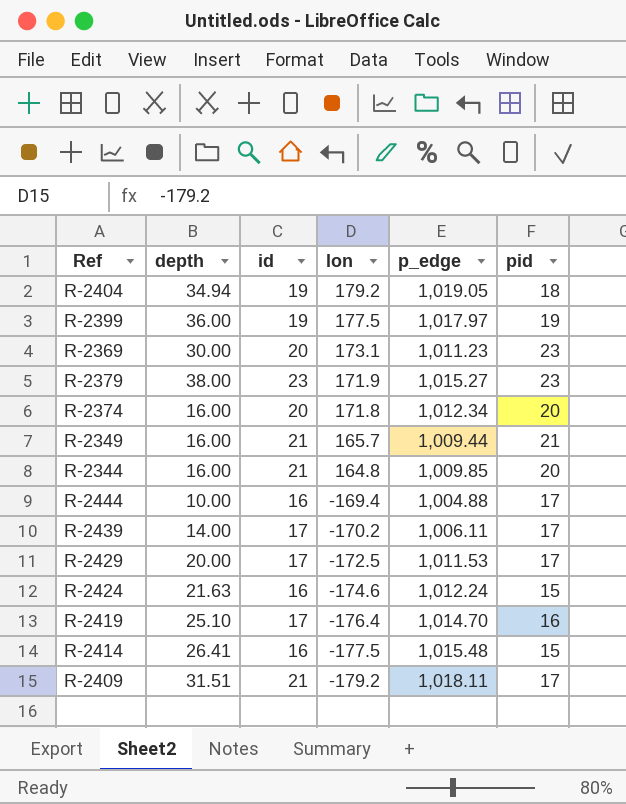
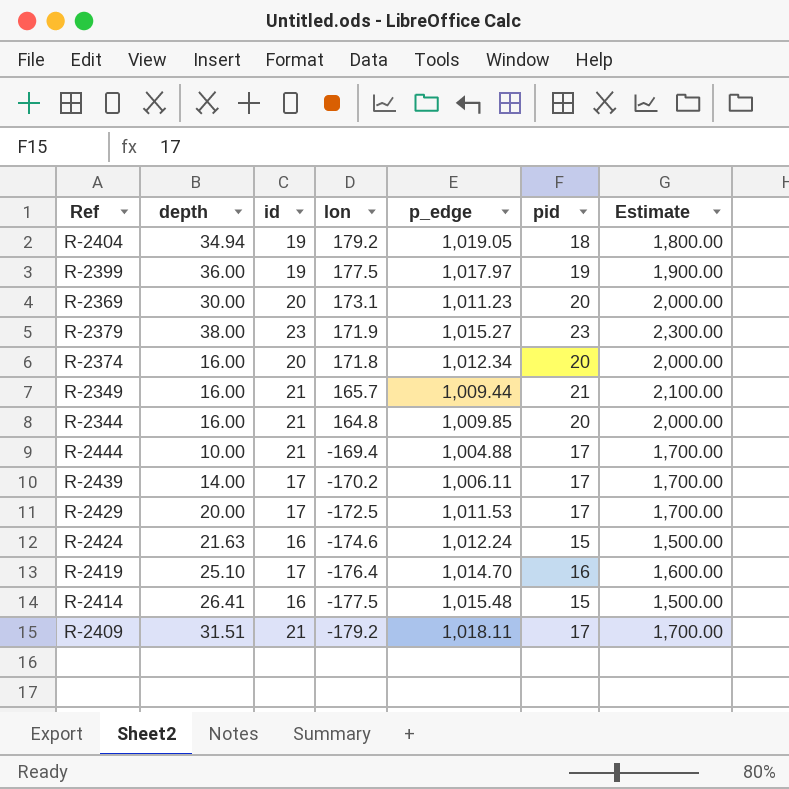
column Estimate | formula: none -> [pid] * 100
R-2369 | pid: 23 -> 20
R-2444 | id: 16 -> 21

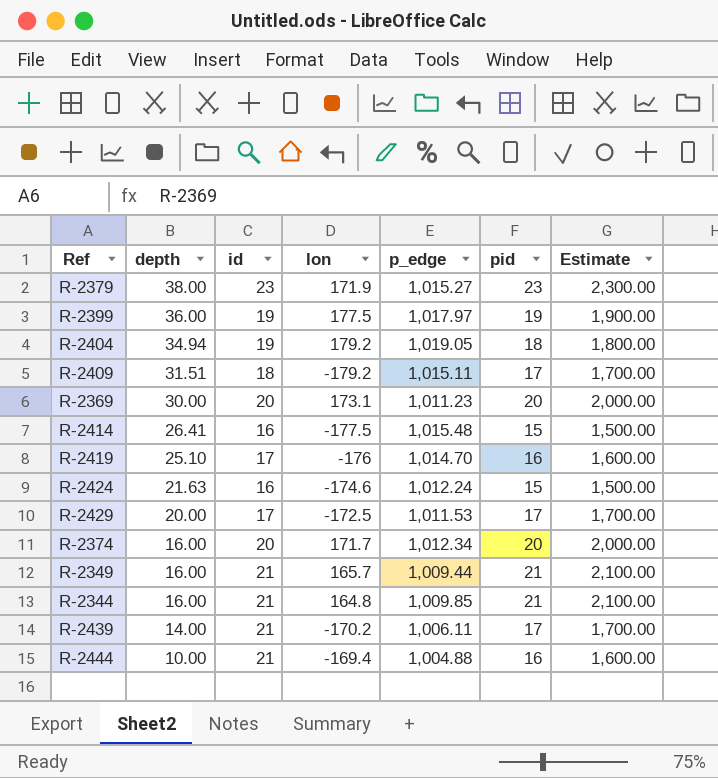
row order: lon descending -> depth descending
R-2409 | id: 21 -> 18
R-2409 | p_edge: 1,018.11 -> 1,015.11
R-2419 | lon: -176.4 -> -176
R-2374 | lon: 171.8 -> 171.7
R-2344 | pid: 20 -> 21
R-2344 | Estimate: 2,000.00 -> 2,100.00
R-2439 | id: 17 -> 21
R-2444 | pid: 17 -> 16
R-2444 | Estimate: 1,700.00 -> 1,600.00

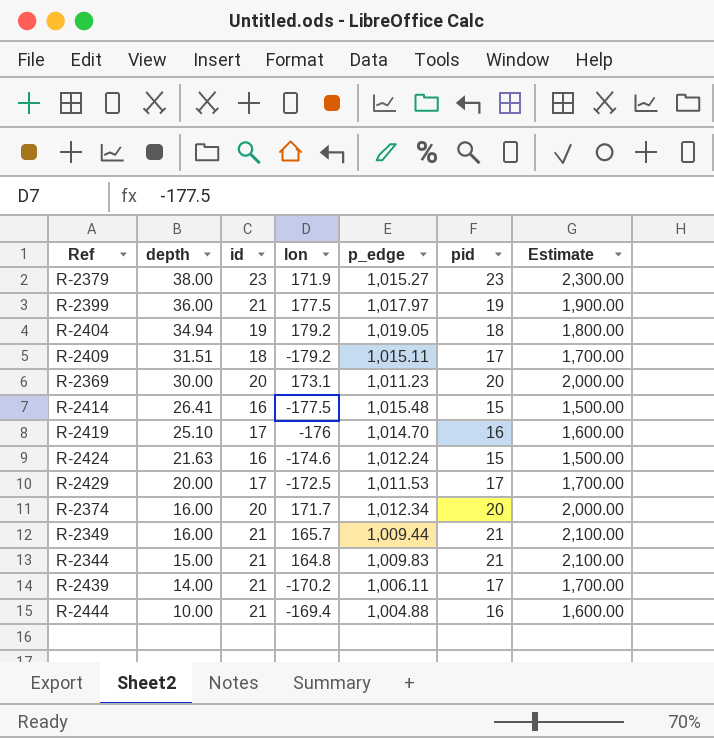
R-2399 | id: 19 -> 21
R-2344 | depth: 16.00 -> 15.00
R-2344 | p_edge: 1,009.85 -> 1,009.83

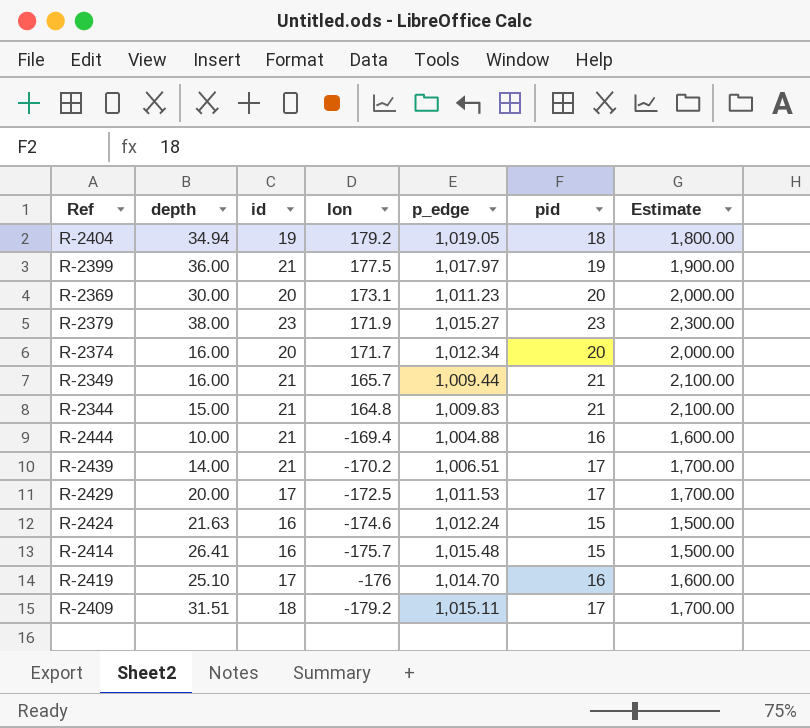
row order: depth descending -> lon descending
R-2439 | p_edge: 1,006.11 -> 1,006.51
R-2414 | lon: -177.5 -> -175.7

